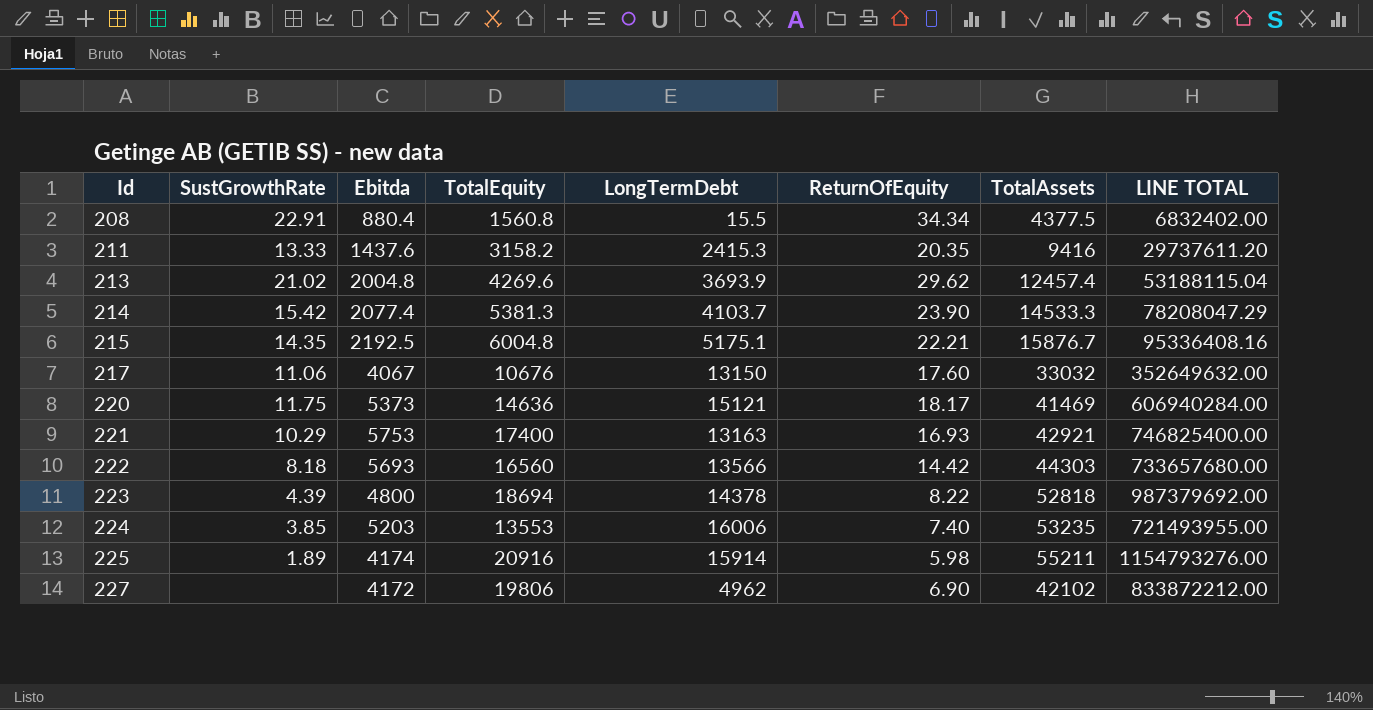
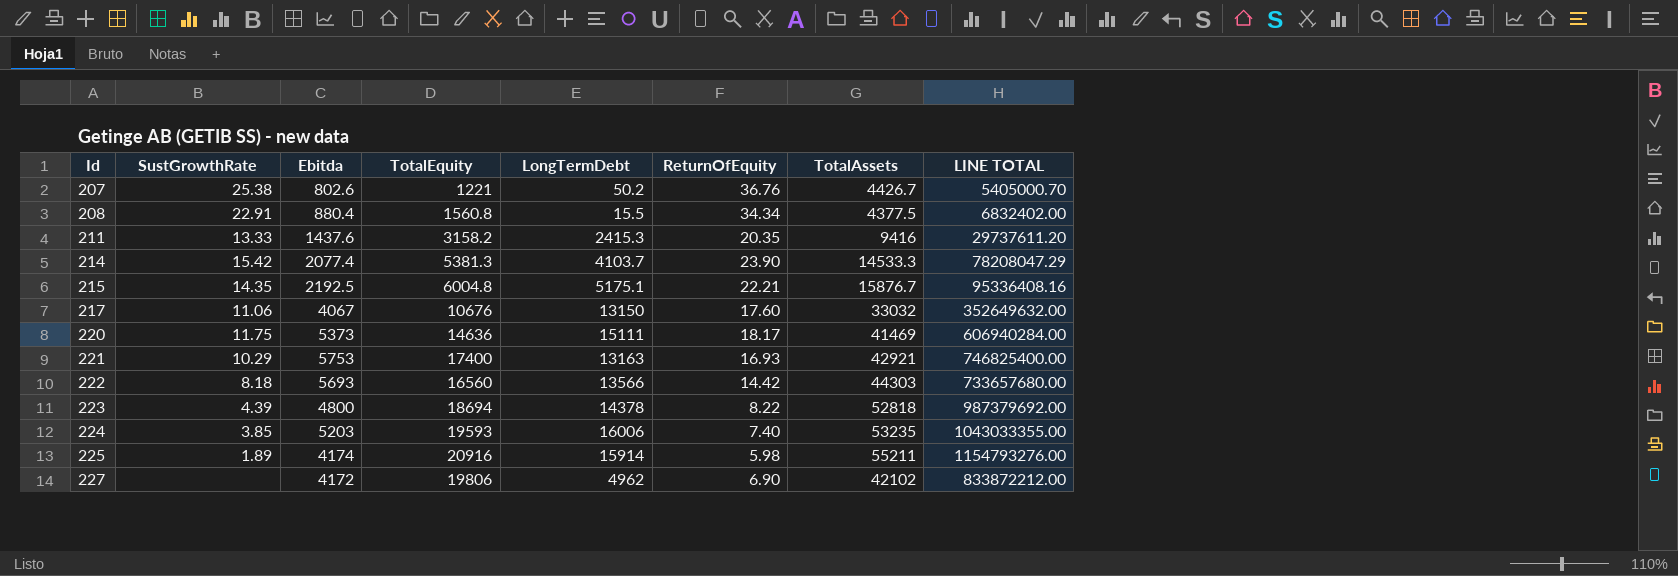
row 213: 21.02 | 2004.8 | 4269.6 | 3693.9 | 29.62 | 12457.4 | 53188115.04 -> none
row 207: none -> 25.38 | 802.6 | 1221 | 50.2 | 36.76 | 4426.7 | 5405000.70
220 | LongTermDebt: 15121 -> 15111
224 | TotalEquity: 13553 -> 19593
224 | LINE TOTAL: 721493955.00 -> 1043033355.00

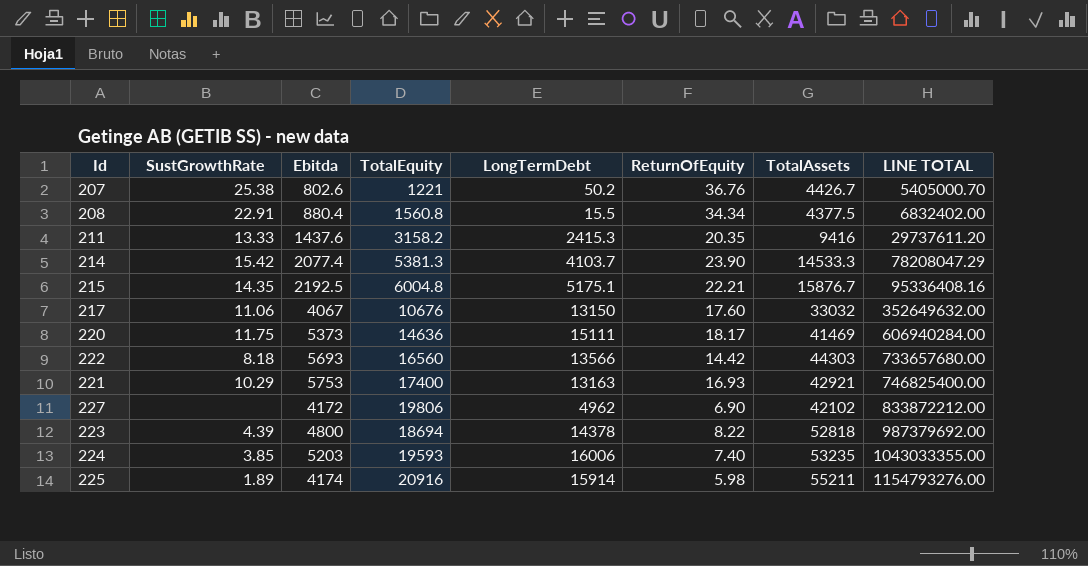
row order: Id ascending -> LINE TOTAL ascending

